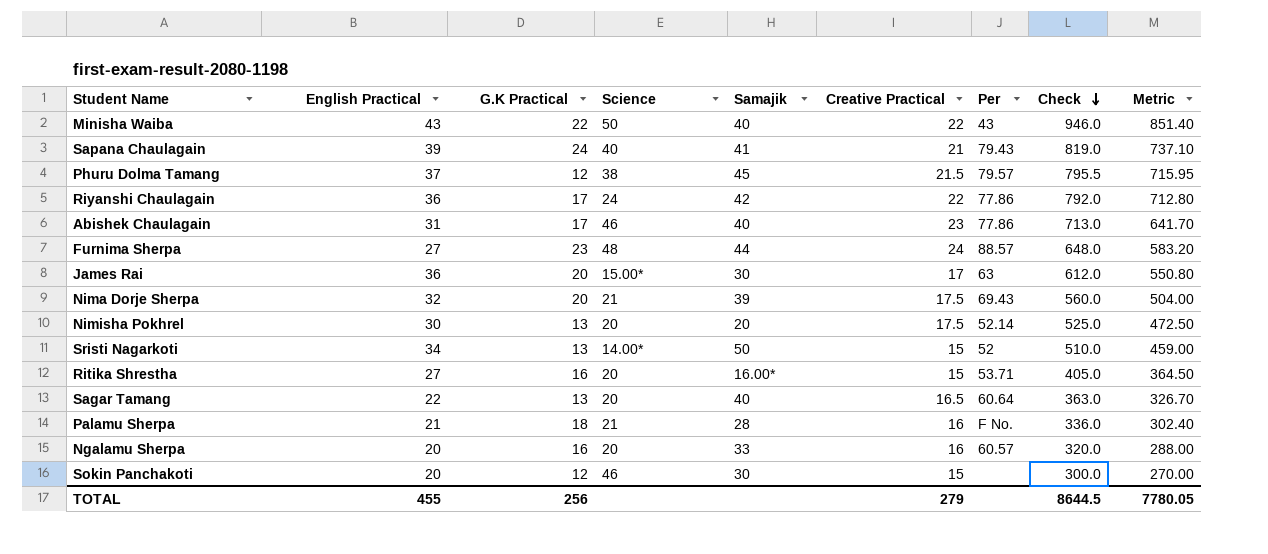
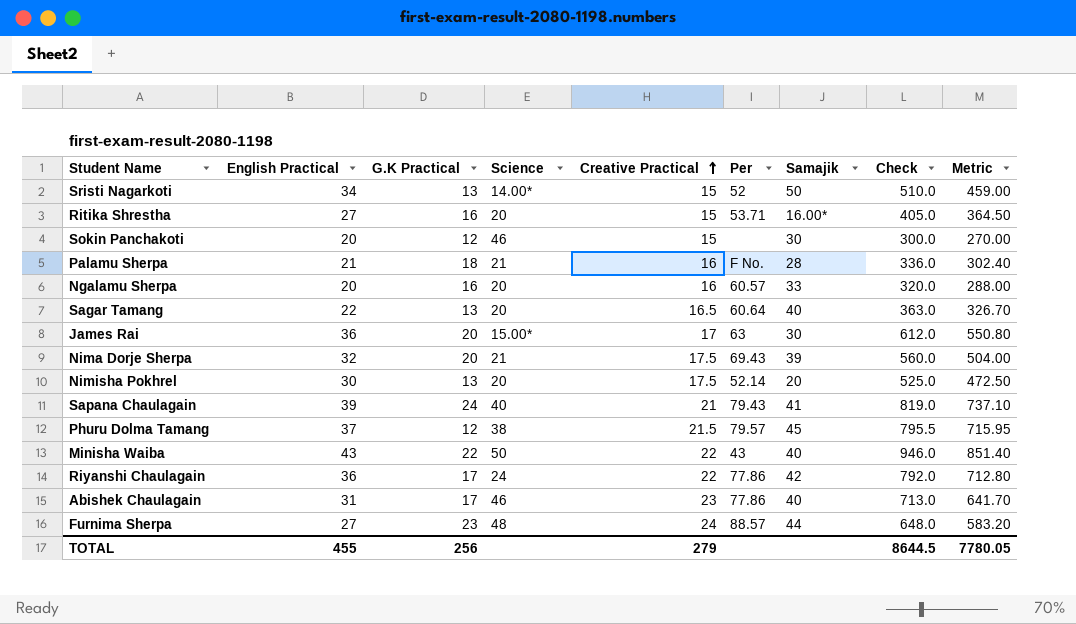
row order: Check descending -> Creative Practical ascending
column Samajik | position: 5 -> 7

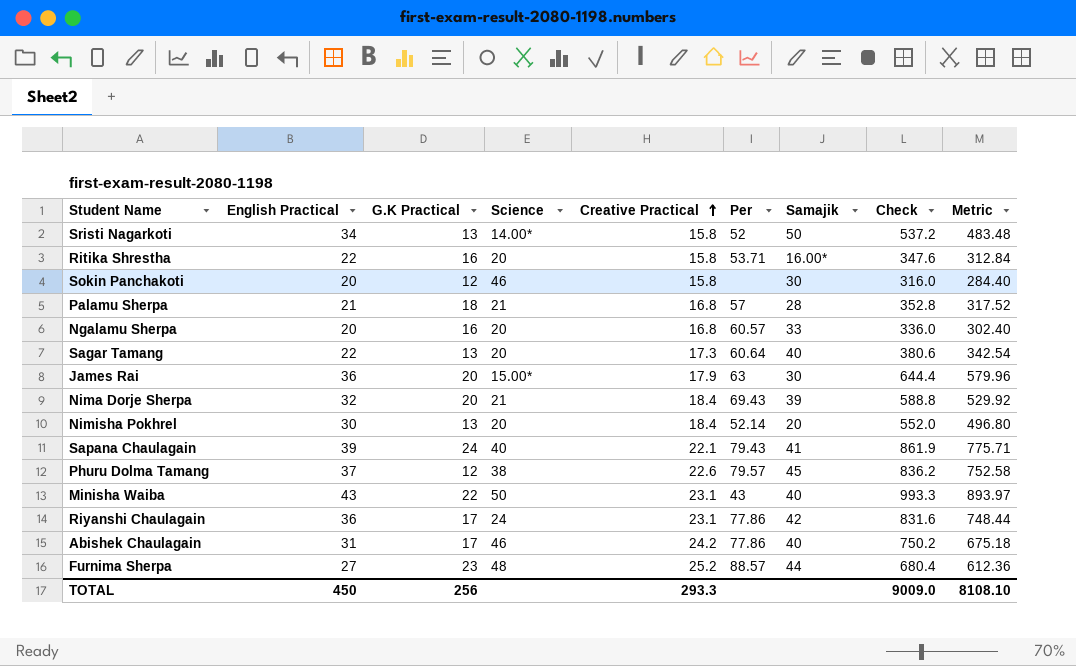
Sristi Nagarkoti | Creative Practical: 15 -> 15.8
Sristi Nagarkoti | Check: 510.0 -> 537.2
Sristi Nagarkoti | Metric: 459.00 -> 483.48
Ritika Shrestha | English Practical: 27 -> 22
Ritika Shrestha | Creative Practical: 15 -> 15.8
Ritika Shrestha | Check: 405.0 -> 347.6
Ritika Shrestha | Metric: 364.50 -> 312.84
Sokin Panchakoti | Creative Practical: 15 -> 15.8
Sokin Panchakoti | Check: 300.0 -> 316.0
Sokin Panchakoti | Metric: 270.00 -> 284.40
Palamu Sherpa | Creative Practical: 16 -> 16.8
Palamu Sherpa | Per: F No. -> 57
Palamu Sherpa | Check: 336.0 -> 352.8
Palamu Sherpa | Metric: 302.40 -> 317.52
Ngalamu Sherpa | Creative Practical: 16 -> 16.8
Ngalamu Sherpa | Check: 320.0 -> 336.0
Ngalamu Sherpa | Metric: 288.00 -> 302.40
Sagar Tamang | Creative Practical: 16.5 -> 17.3
Sagar Tamang | Check: 363.0 -> 380.6
Sagar Tamang | Metric: 326.70 -> 342.54
James Rai | Creative Practical: 17 -> 17.9
James Rai | Check: 612.0 -> 644.4
James Rai | Metric: 550.80 -> 579.96
Nima Dorje Sherpa | Creative Practical: 17.5 -> 18.4
Nima Dorje Sherpa | Check: 560.0 -> 588.8
Nima Dorje Sherpa | Metric: 504.00 -> 529.92
Nimisha Pokhrel | Creative Practical: 17.5 -> 18.4
Nimisha Pokhrel | Check: 525.0 -> 552.0
Nimisha Pokhrel | Metric: 472.50 -> 496.80
Sapana Chaulagain | Creative Practical: 21 -> 22.1
Sapana Chaulagain | Check: 819.0 -> 861.9
Sapana Chaulagain | Metric: 737.10 -> 775.71
Phuru Dolma Tamang | Creative Practical: 21.5 -> 22.6
Phuru Dolma Tamang | Check: 795.5 -> 836.2
Phuru Dolma Tamang | Metric: 715.95 -> 752.58
Minisha Waiba | Creative Practical: 22 -> 23.1
Minisha Waiba | Check: 946.0 -> 993.3
Minisha Waiba | Metric: 851.40 -> 893.97
Riyanshi Chaulagain | Creative Practical: 22 -> 23.1
Riyanshi Chaulagain | Check: 792.0 -> 831.6
Riyanshi Chaulagain | Metric: 712.80 -> 748.44
Abishek Chaulagain | Creative Practical: 23 -> 24.2
Abishek Chaulagain | Check: 713.0 -> 750.2
Abishek Chaulagain | Metric: 641.70 -> 675.18
Furnima Sherpa | Creative Practical: 24 -> 25.2
Furnima Sherpa | Check: 648.0 -> 680.4
Furnima Sherpa | Metric: 583.20 -> 612.36
TOTAL | English Practical: 455 -> 450
TOTAL | Creative Practical: 279 -> 293.3
TOTAL | Check: 8644.5 -> 9009.0
TOTAL | Metric: 7780.05 -> 8108.10

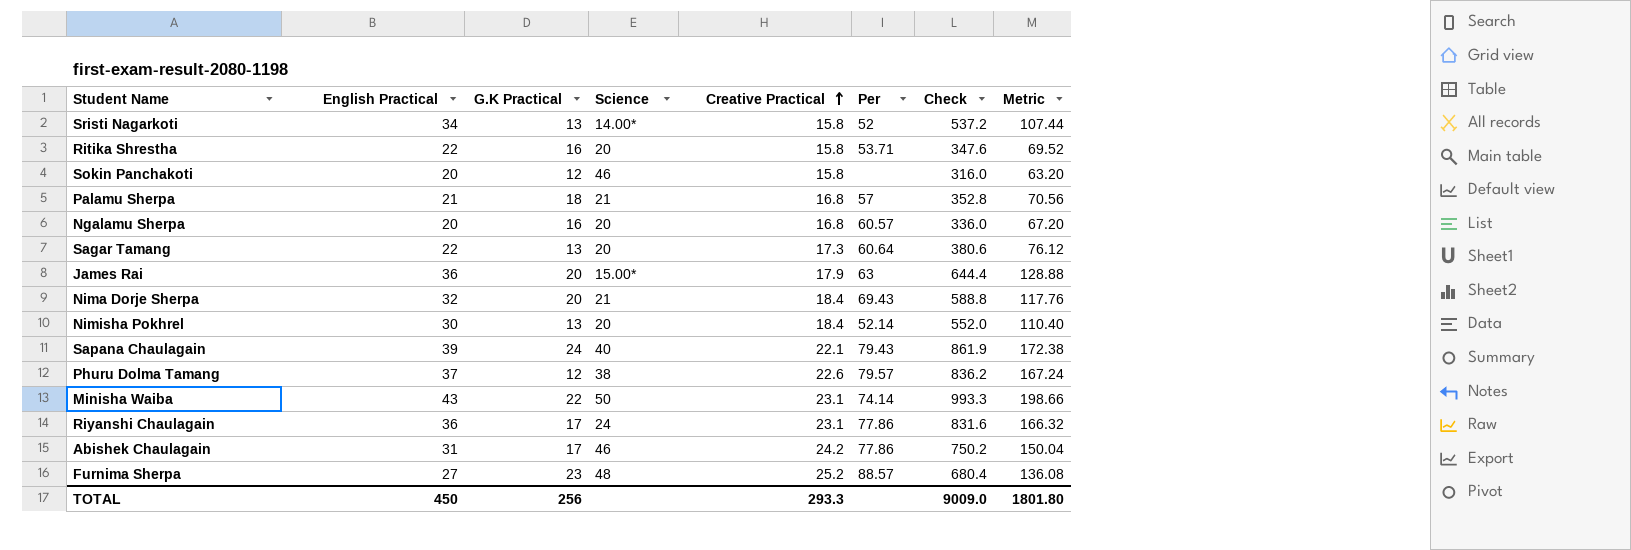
column Samajik | position: 7 -> none
column Metric | formula: [Check] * 0.9 -> [Check] * 0.2
Minisha Waiba | Per: 43 -> 74.14
TOTAL | Metric: 8108.10 -> 1801.80

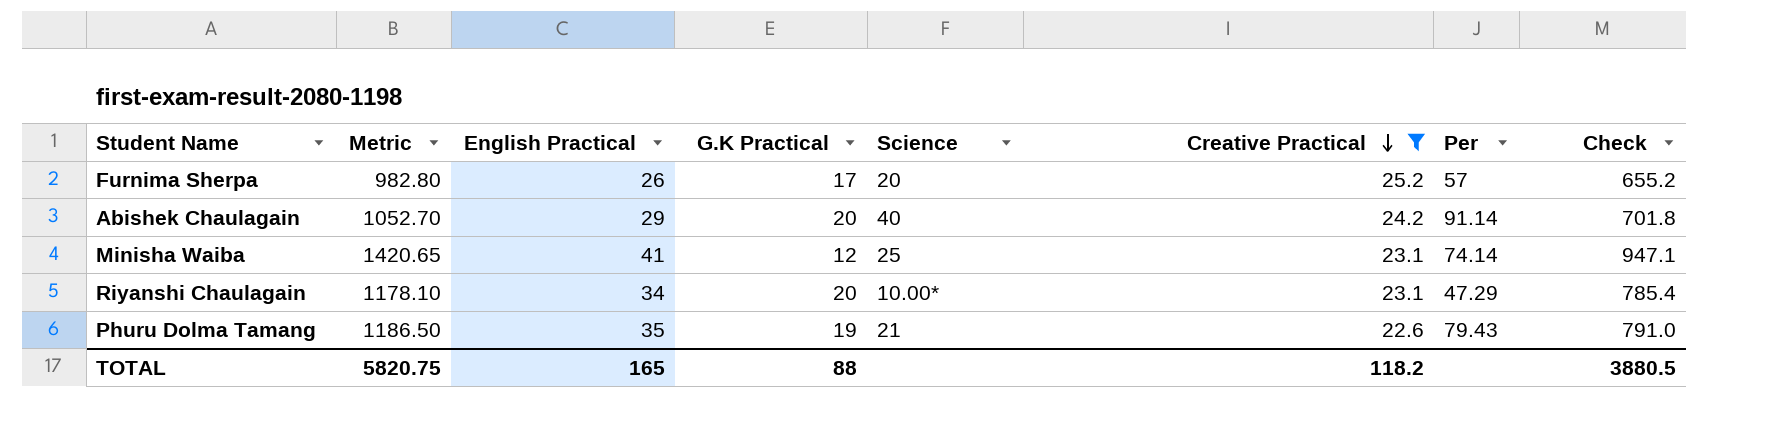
filter: none -> Creative Practical >= 22.6
row order: Creative Practical ascending -> Creative Practical descending
column Metric | formula: [Check] * 0.2 -> [Check] * 1.5
column Metric | position: 8 -> 2
Furnima Sherpa | English Practical: 27 -> 26
Furnima Sherpa | G.K Practical: 23 -> 17
Furnima Sherpa | Science: 48 -> 20
Furnima Sherpa | Per: 88.57 -> 57
Furnima Sherpa | Check: 680.4 -> 655.2
Abishek Chaulagain | English Practical: 31 -> 29
Abishek Chaulagain | G.K Practical: 17 -> 20
Abishek Chaulagain | Science: 46 -> 40
Abishek Chaulagain | Per: 77.86 -> 91.14
Abishek Chaulagain | Check: 750.2 -> 701.8
Minisha Waiba | English Practical: 43 -> 41
Minisha Waiba | G.K Practical: 22 -> 12
Minisha Waiba | Science: 50 -> 25
Minisha Waiba | Check: 993.3 -> 947.1
Riyanshi Chaulagain | English Practical: 36 -> 34
Riyanshi Chaulagain | G.K Practical: 17 -> 20
Riyanshi Chaulagain | Science: 24 -> 10.00*
Riyanshi Chaulagain | Per: 77.86 -> 47.29
Riyanshi Chaulagain | Check: 831.6 -> 785.4
Phuru Dolma Tamang | English Practical: 37 -> 35
Phuru Dolma Tamang | G.K Practical: 12 -> 19
Phuru Dolma Tamang | Science: 38 -> 21
Phuru Dolma Tamang | Per: 79.57 -> 79.43
Phuru Dolma Tamang | Check: 836.2 -> 791.0
TOTAL | Metric: 1801.80 -> 5820.75
TOTAL | English Practical: 450 -> 165
TOTAL | G.K Practical: 256 -> 88
TOTAL | Creative Practical: 293.3 -> 118.2
TOTAL | Check: 9009.0 -> 3880.5

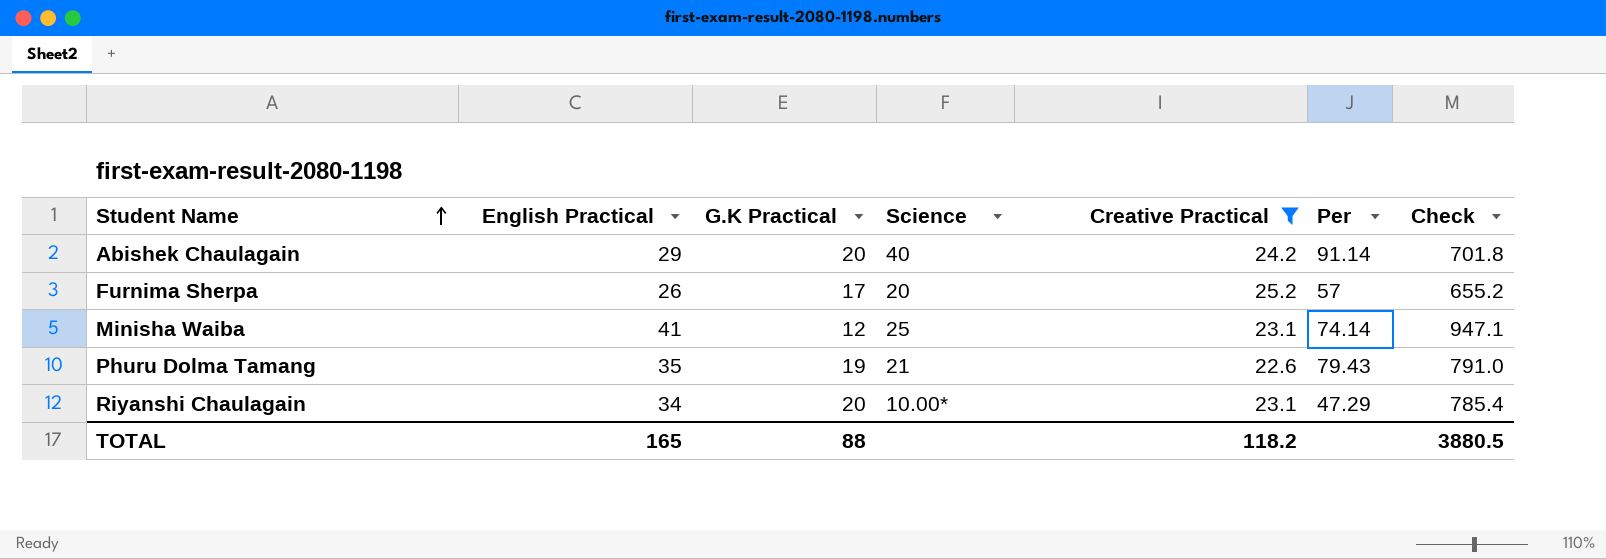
row order: Creative Practical descending -> Student Name ascending
column Metric | formula: [Check] * 1.5 -> none

